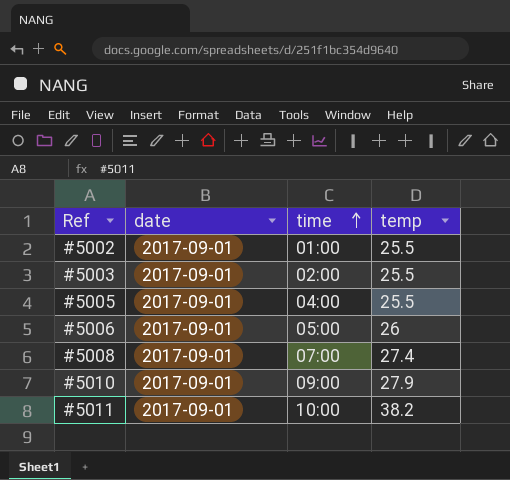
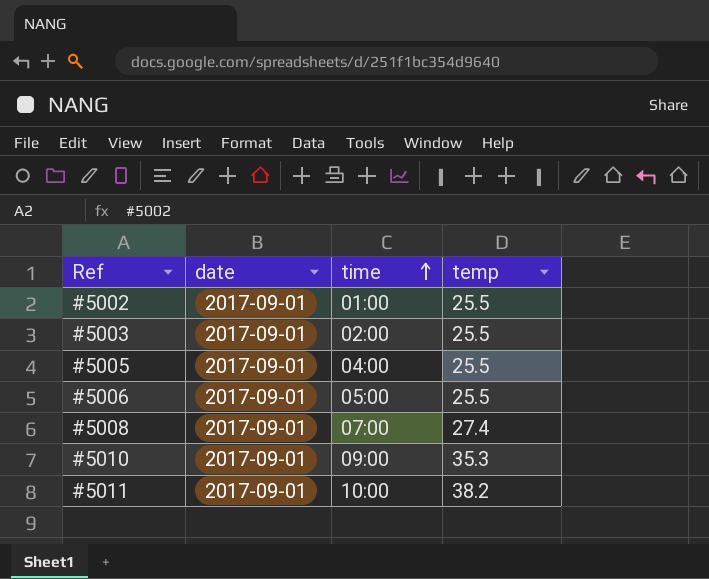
#5006 | temp: 26 -> 25.5
#5010 | temp: 27.9 -> 35.3

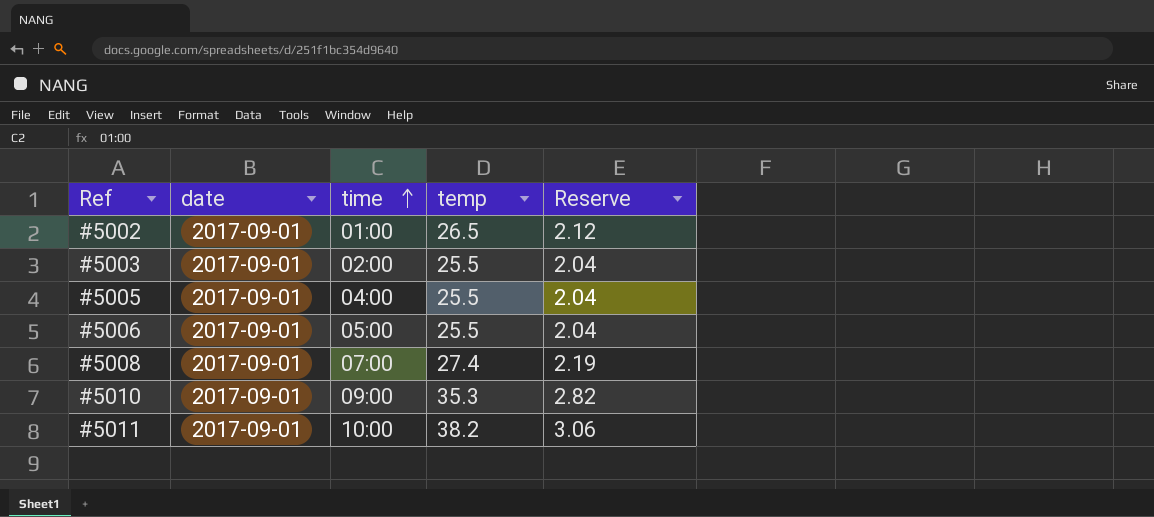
column Reserve | formula: none -> [temp] * 0.08
#5002 | temp: 25.5 -> 26.5

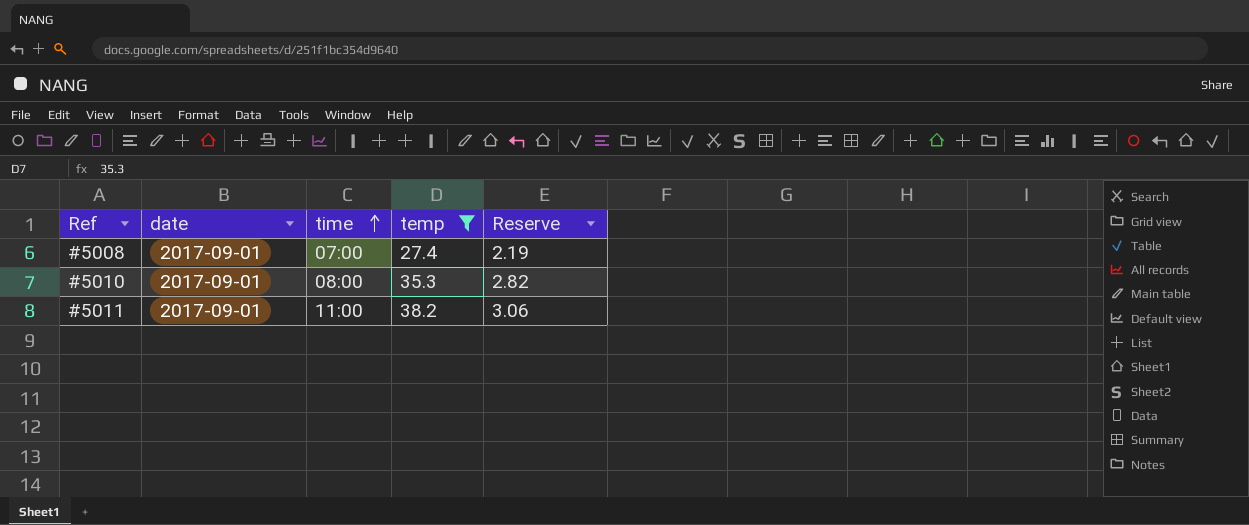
filter: none -> temp >= 27.4
#5010 | time: 09:00 -> 08:00
#5011 | time: 10:00 -> 11:00

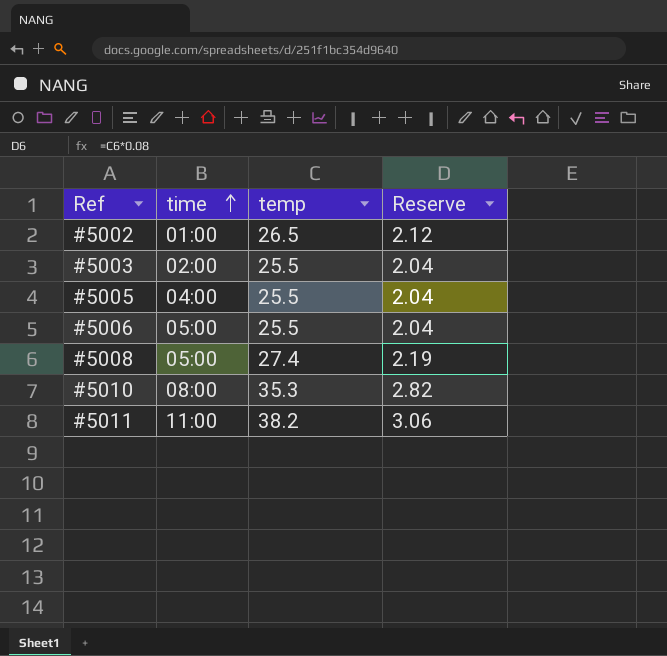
filter: temp >= 27.4 -> none
column date | position: 2 -> none
#5008 | time: 07:00 -> 05:00

